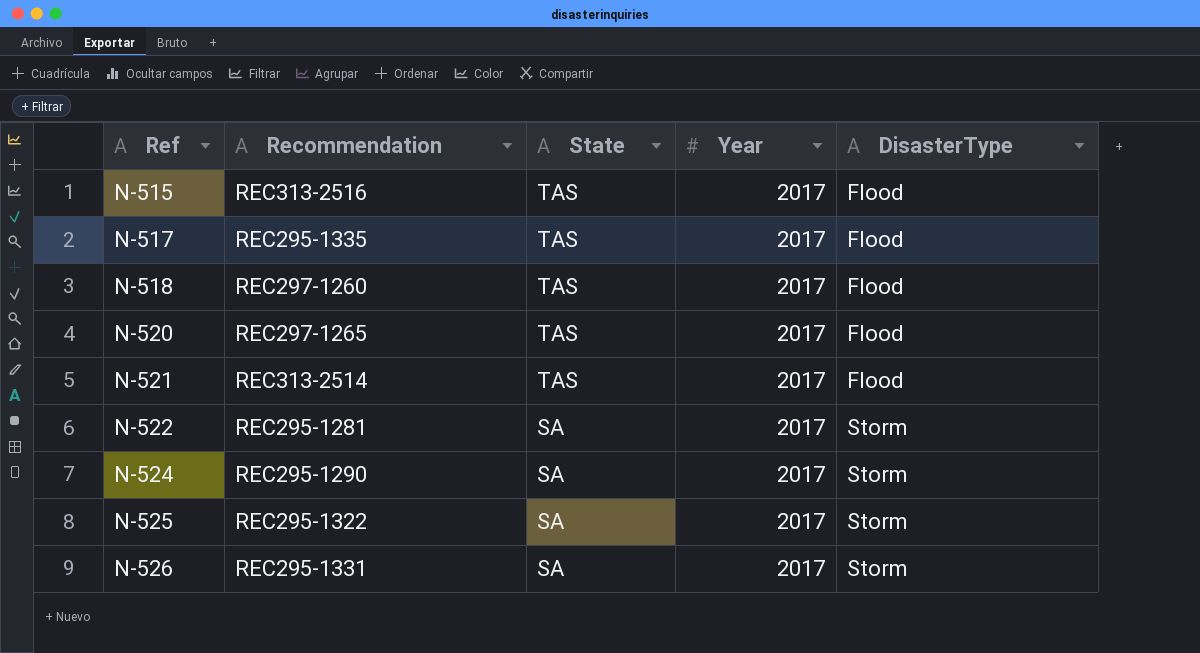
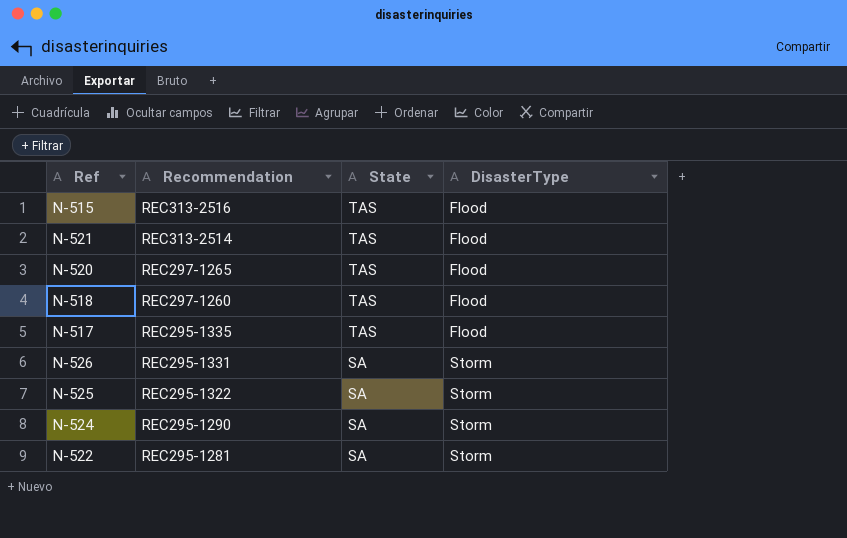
row order: Ref ascending -> Recommendation descending
column Year | position: 4 -> none

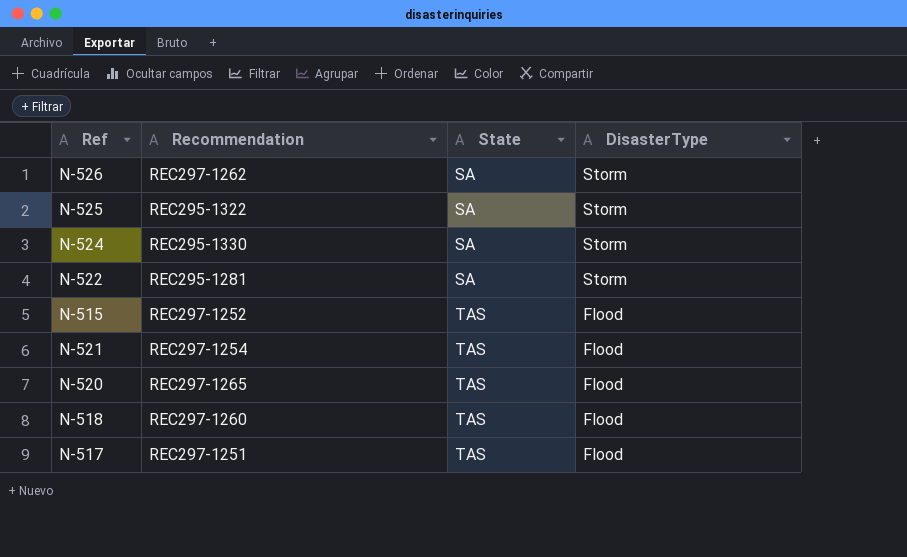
row order: Recommendation descending -> State ascending
N-526 | Recommendation: REC295-1331 -> REC297-1262
N-524 | Recommendation: REC295-1290 -> REC295-1330
N-515 | Recommendation: REC313-2516 -> REC297-1252
N-521 | Recommendation: REC313-2514 -> REC297-1254
N-517 | Recommendation: REC295-1335 -> REC297-1251

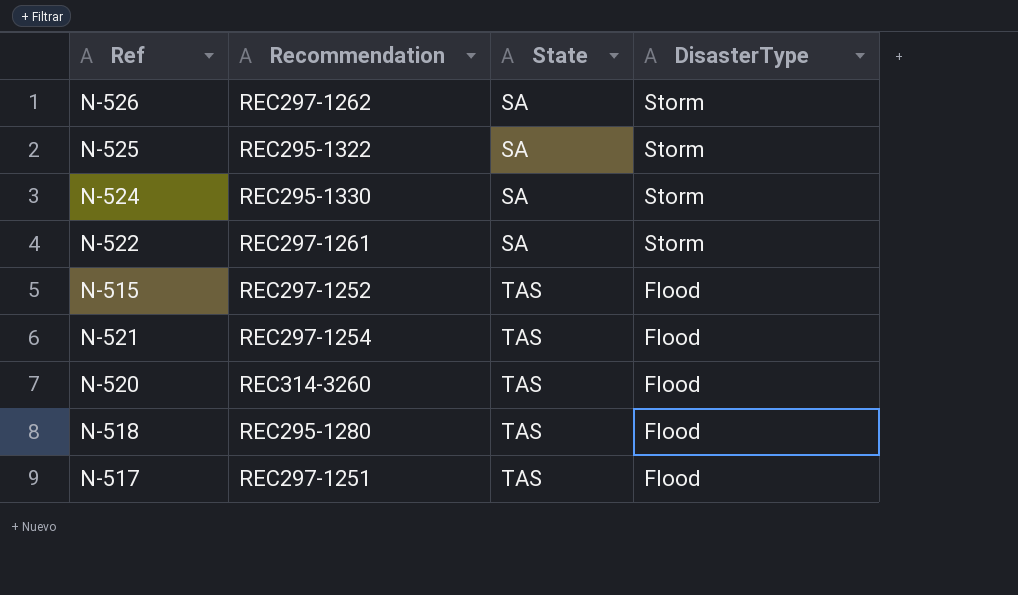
N-522 | Recommendation: REC295-1281 -> REC297-1261
N-520 | Recommendation: REC297-1265 -> REC314-3260
N-518 | Recommendation: REC297-1260 -> REC295-1280

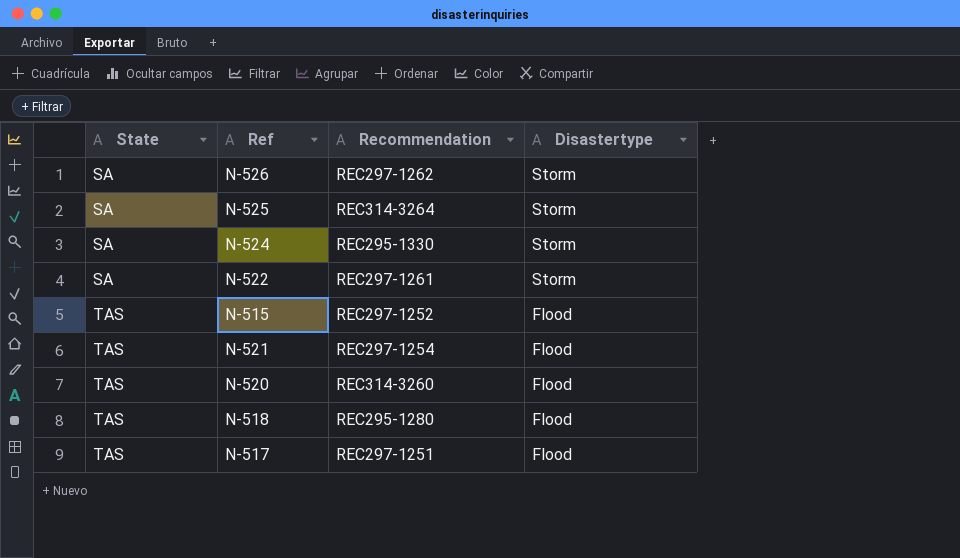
column State | position: 3 -> 1
column name: DisasterType -> Disastertype
N-525 | Recommendation: REC295-1322 -> REC314-3264

